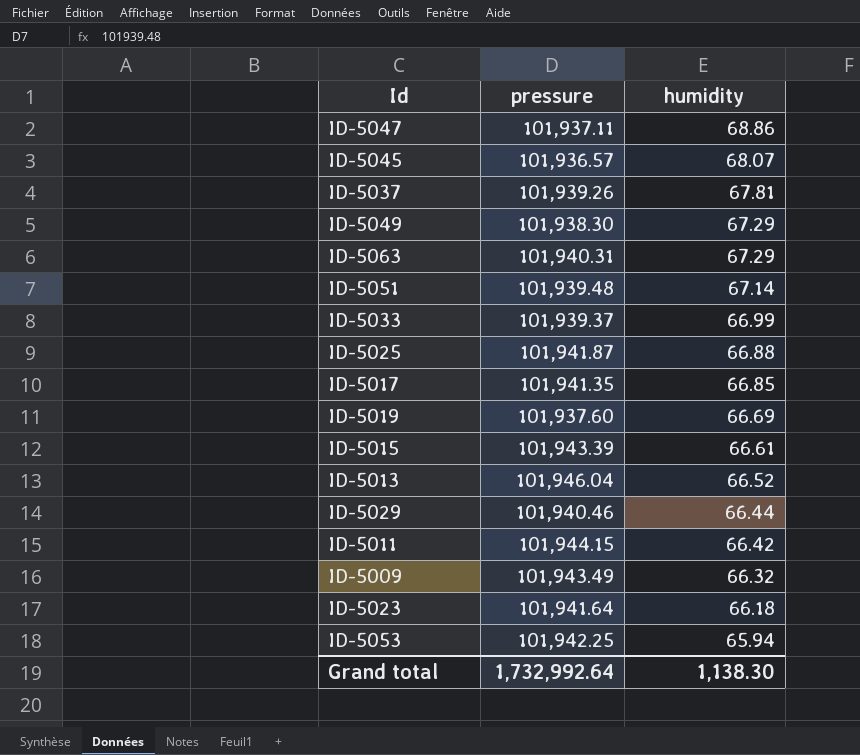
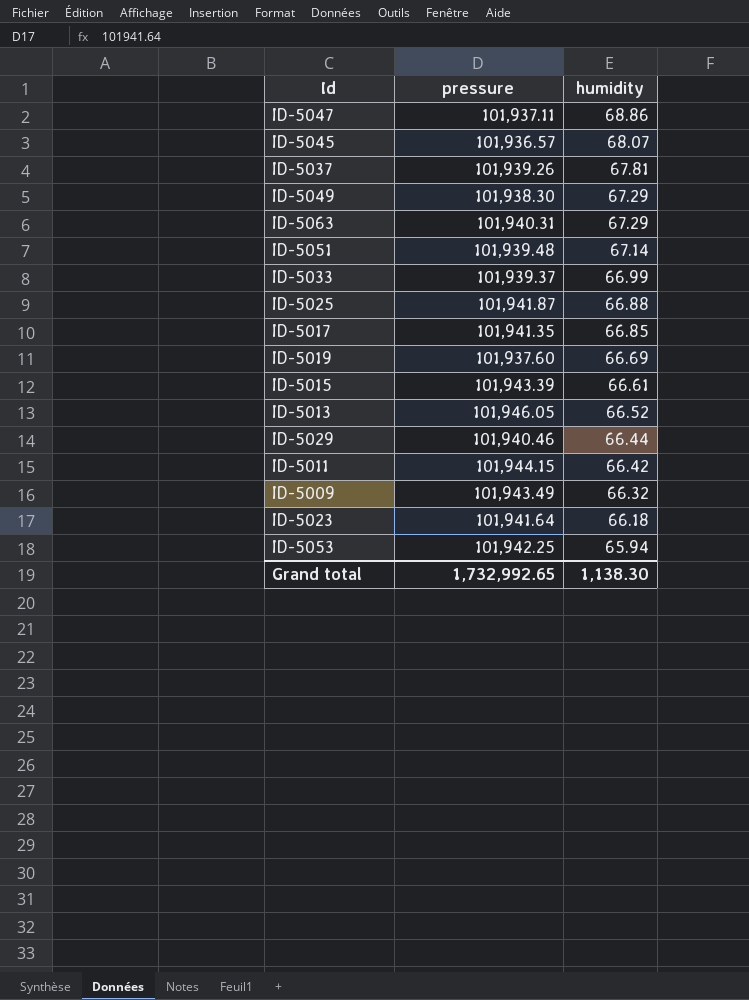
ID-5013 | pressure: 101,946.04 -> 101,946.05
Grand total | pressure: 1,732,992.64 -> 1,732,992.65

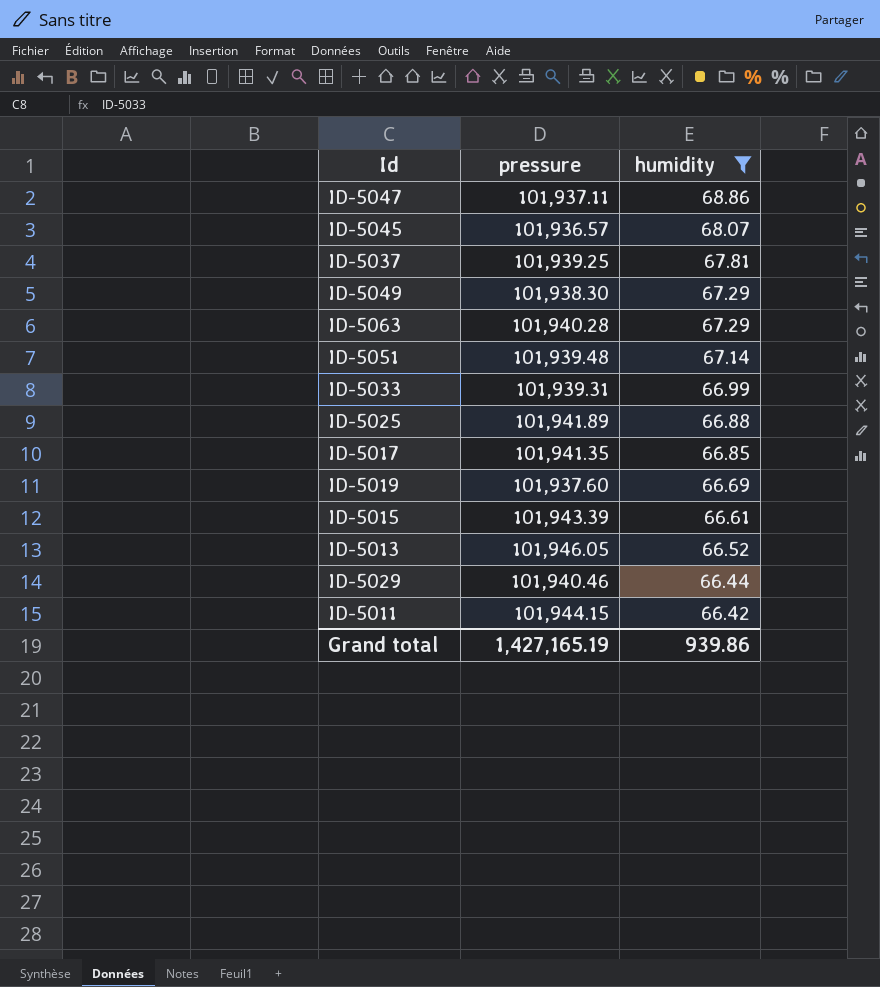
filter: none -> humidity >= 66.42
ID-5037 | pressure: 101,939.26 -> 101,939.25
ID-5063 | pressure: 101,940.31 -> 101,940.28
ID-5033 | pressure: 101,939.37 -> 101,939.31
ID-5025 | pressure: 101,941.87 -> 101,941.89
Grand total | pressure: 1,732,992.65 -> 1,427,165.19
Grand total | humidity: 1,138.30 -> 939.86

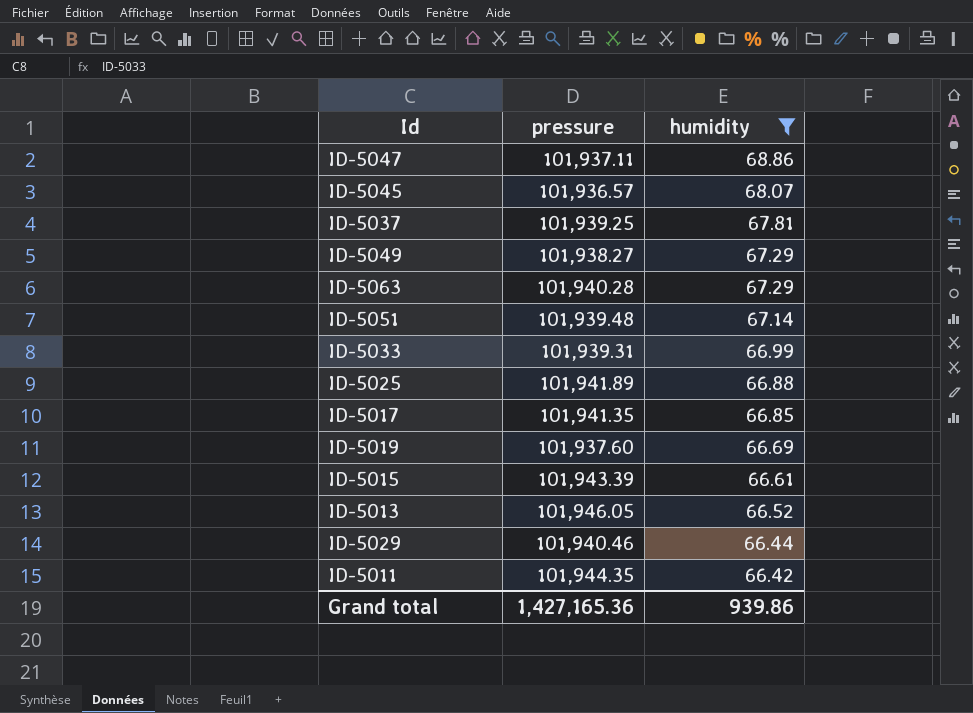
ID-5049 | pressure: 101,938.30 -> 101,938.27
ID-5011 | pressure: 101,944.15 -> 101,944.35
Grand total | pressure: 1,427,165.19 -> 1,427,165.36

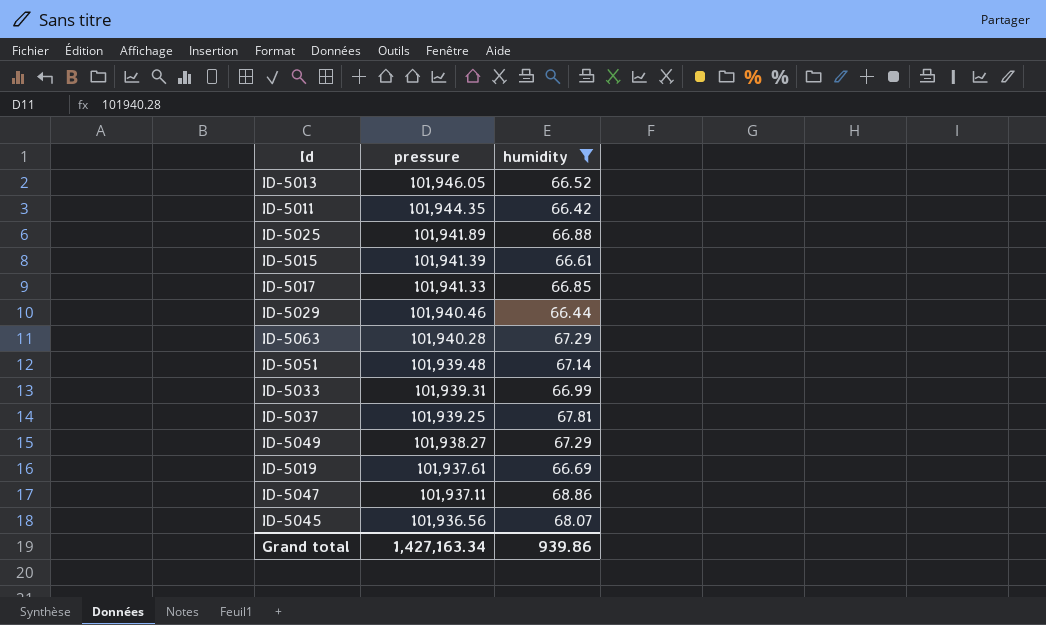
row order: humidity descending -> pressure descending
ID-5015 | pressure: 101,943.39 -> 101,941.39
ID-5017 | pressure: 101,941.35 -> 101,941.33
ID-5019 | pressure: 101,937.60 -> 101,937.61
ID-5045 | pressure: 101,936.57 -> 101,936.56
Grand total | pressure: 1,427,165.36 -> 1,427,163.34

